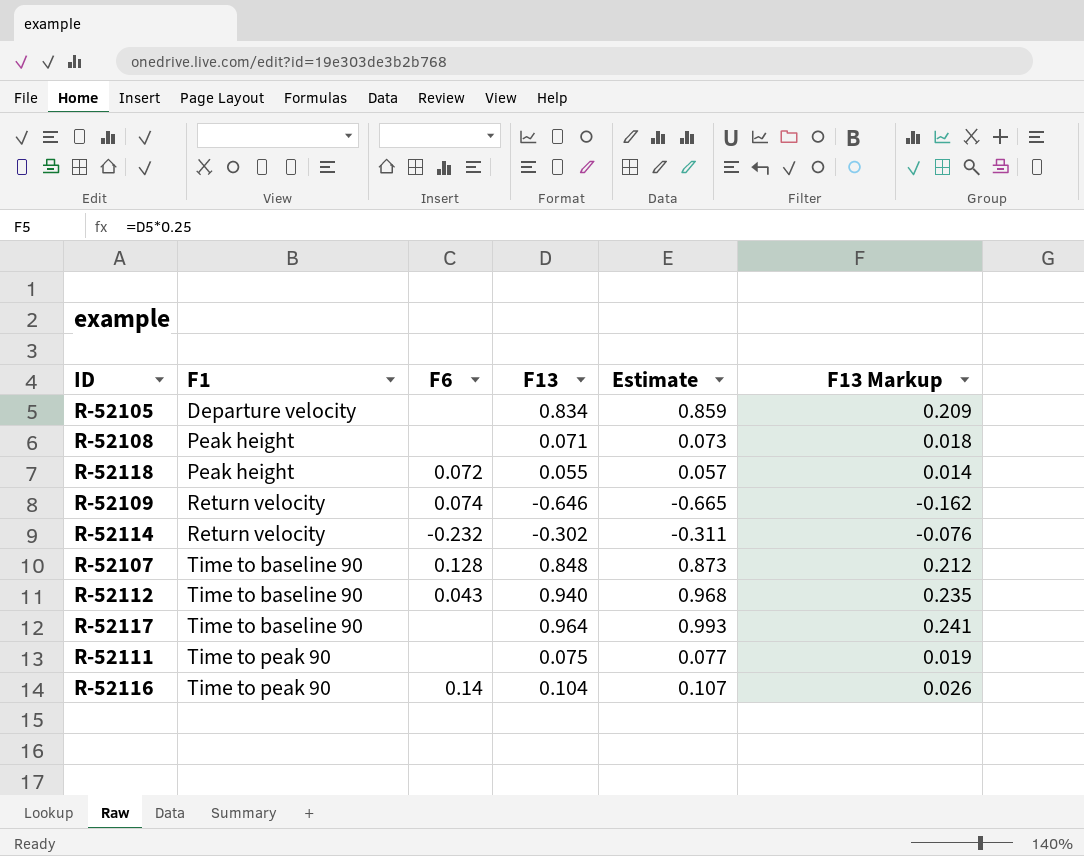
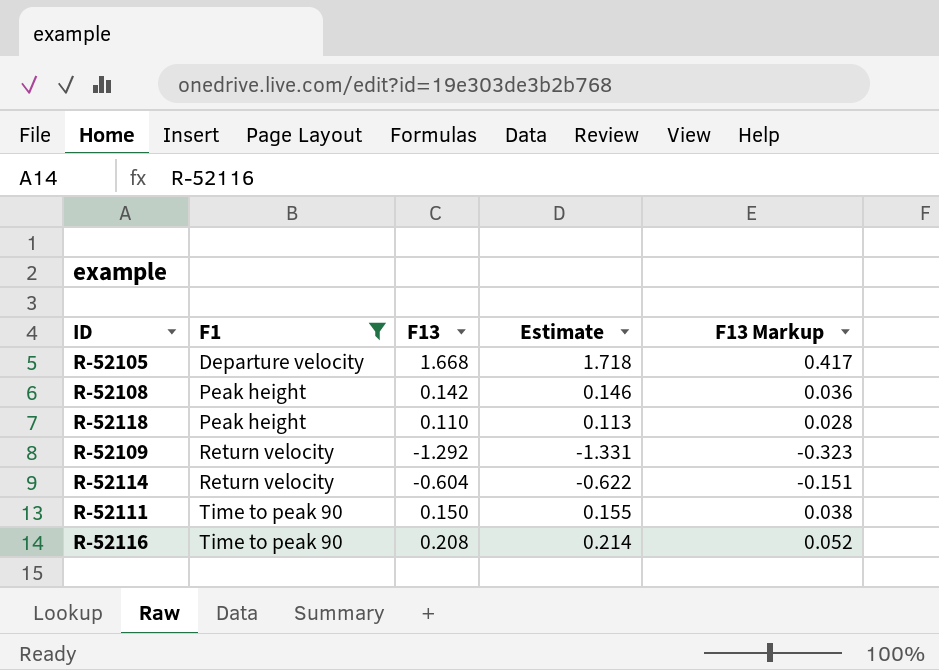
filter: none -> F1 != Time to baseline 90
column F6 | position: 3 -> none
R-52105 | F13: 0.834 -> 1.668
R-52105 | Estimate: 0.859 -> 1.718
R-52105 | F13 Markup: 0.209 -> 0.417
R-52108 | F13: 0.071 -> 0.142
R-52108 | Estimate: 0.073 -> 0.146
R-52108 | F13 Markup: 0.018 -> 0.036
R-52118 | F13: 0.055 -> 0.110
R-52118 | Estimate: 0.057 -> 0.113
R-52118 | F13 Markup: 0.014 -> 0.028
R-52109 | F13: -0.646 -> -1.292
R-52109 | Estimate: -0.665 -> -1.331
R-52109 | F13 Markup: -0.162 -> -0.323
R-52114 | F13: -0.302 -> -0.604
R-52114 | Estimate: -0.311 -> -0.622
R-52114 | F13 Markup: -0.076 -> -0.151
R-52111 | F13: 0.075 -> 0.150
R-52111 | Estimate: 0.077 -> 0.155
R-52111 | F13 Markup: 0.019 -> 0.038
R-52116 | F13: 0.104 -> 0.208
R-52116 | Estimate: 0.107 -> 0.214
R-52116 | F13 Markup: 0.026 -> 0.052

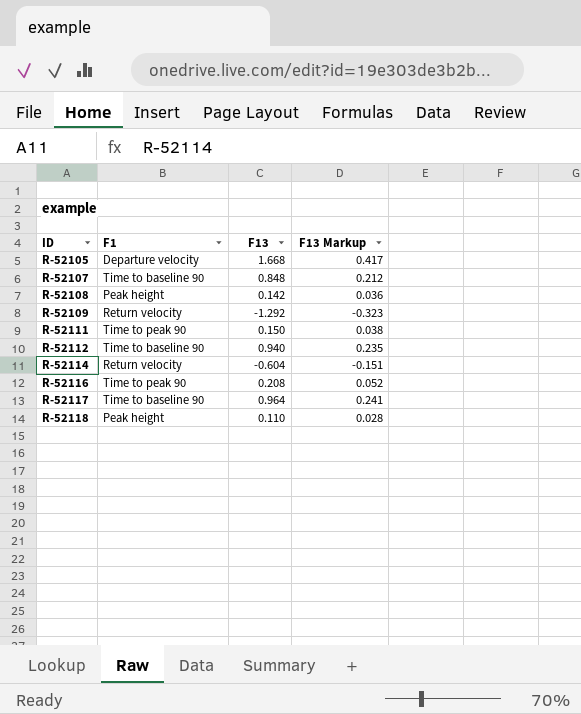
filter: F1 != Time to baseline 90 -> none
row order: F1 ascending -> ID ascending
column Estimate | formula: [F13] * 1.03 -> none

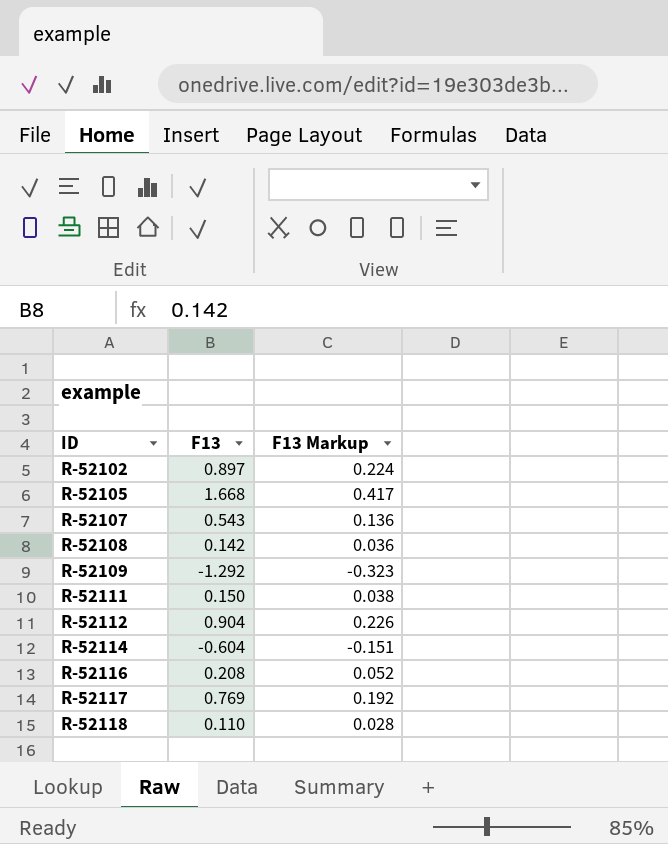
column F1 | position: 2 -> none
row R-52102: none -> 0.897 | 0.224
R-52107 | F13: 0.848 -> 0.543
R-52107 | F13 Markup: 0.212 -> 0.136
R-52112 | F13: 0.940 -> 0.904
R-52112 | F13 Markup: 0.235 -> 0.226
R-52117 | F13: 0.964 -> 0.769
R-52117 | F13 Markup: 0.241 -> 0.192

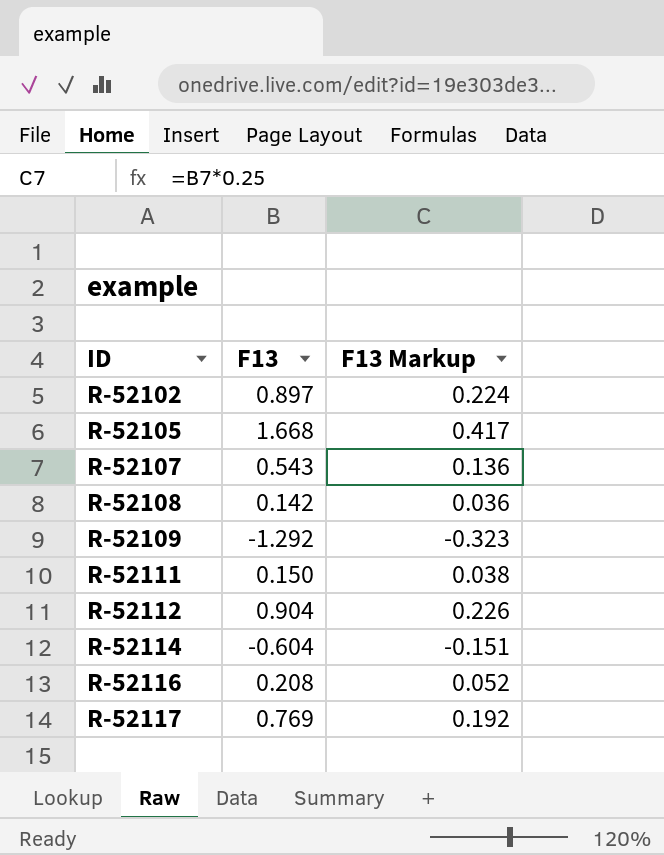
row R-52118: 0.110 | 0.028 -> none

